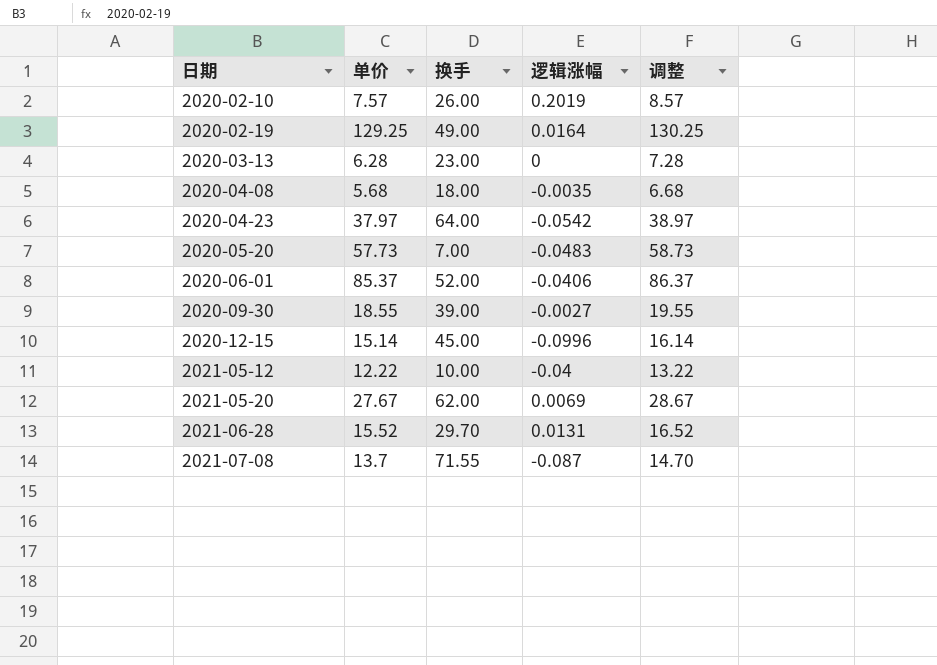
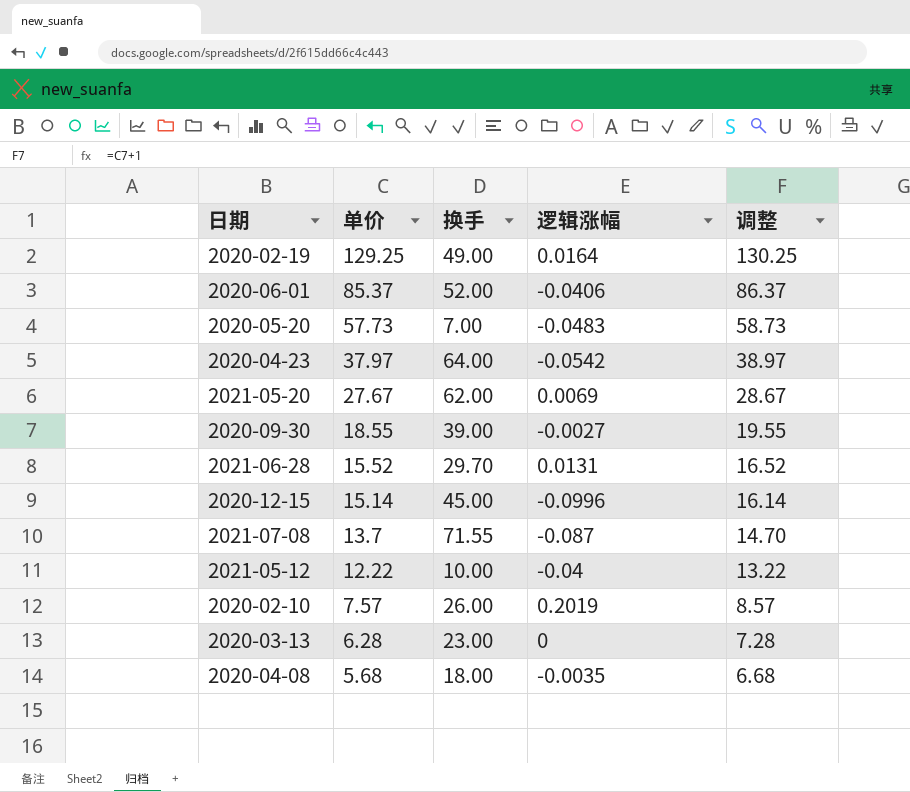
row order: 日期 ascending -> 单价 descending

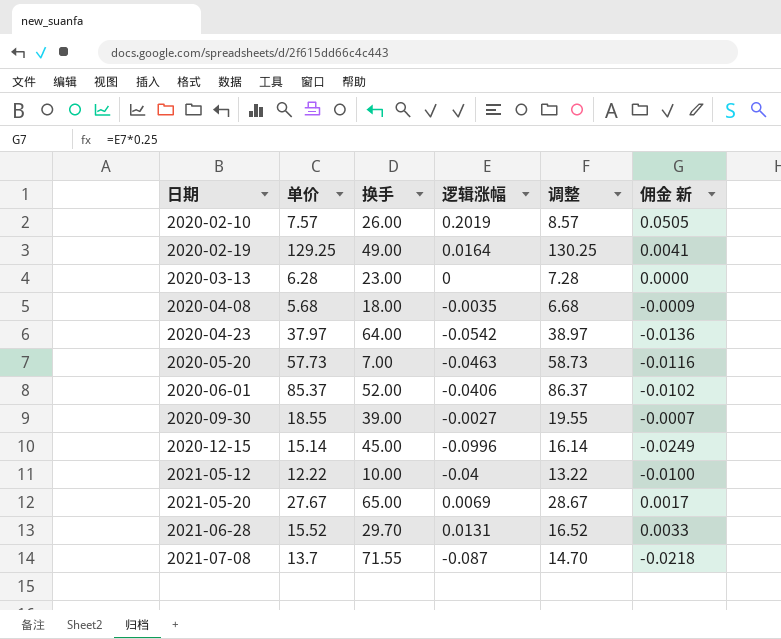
row order: 单价 descending -> 日期 ascending
column 佣金 新 | formula: none -> [逻辑涨幅] * 0.25
2020-05-20 | 逻辑涨幅: -0.0483 -> -0.0463
2021-05-20 | 换手: 62.00 -> 65.00

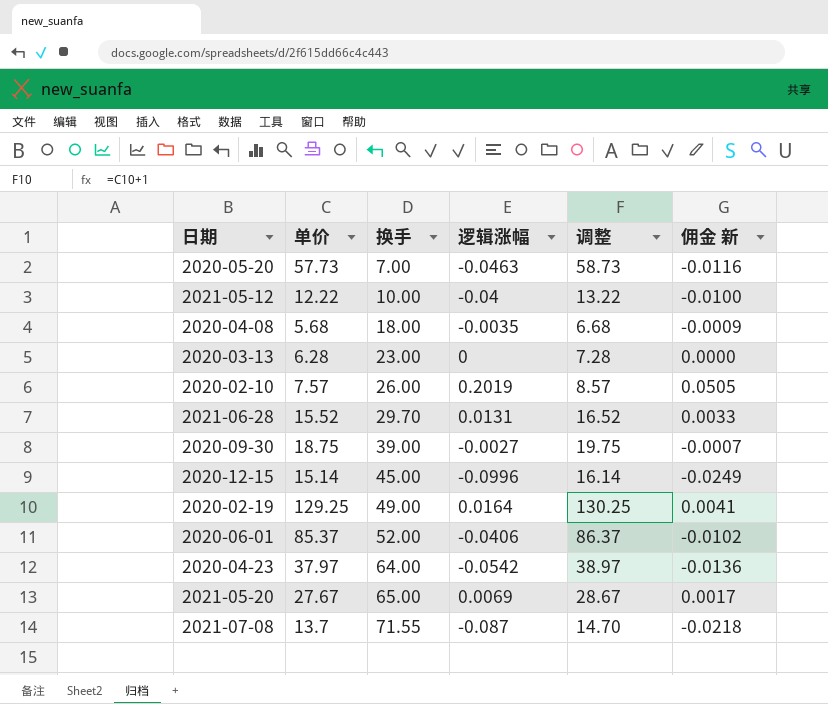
row order: 日期 ascending -> 换手 ascending
2020-09-30 | 单价: 18.55 -> 18.75
2020-09-30 | 调整: 19.55 -> 19.75

